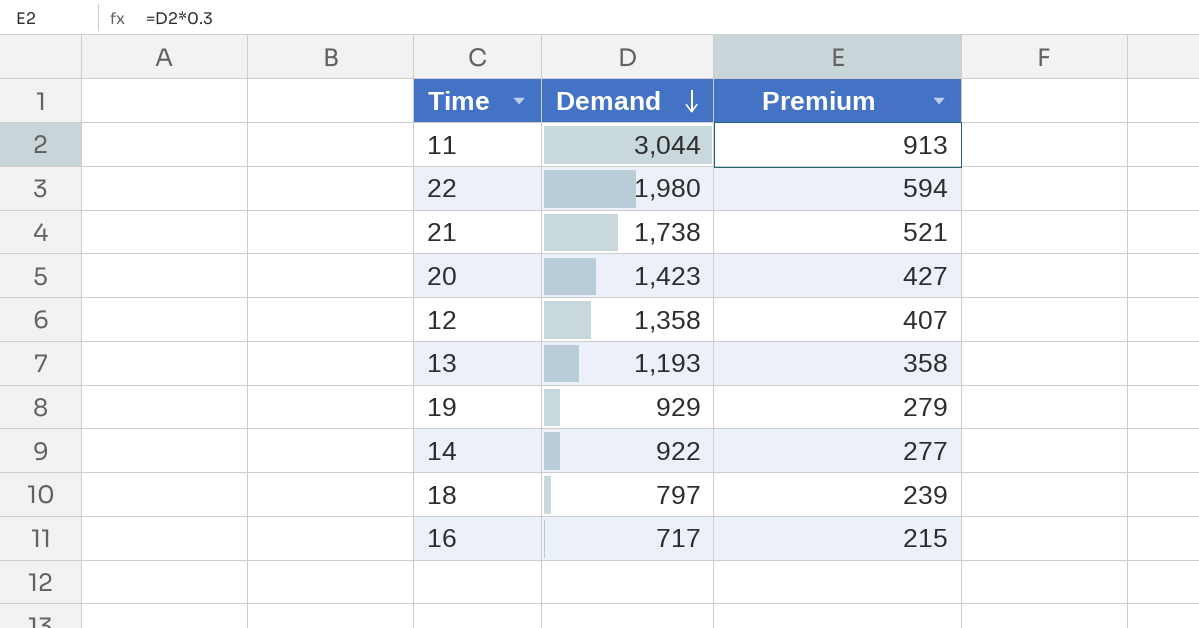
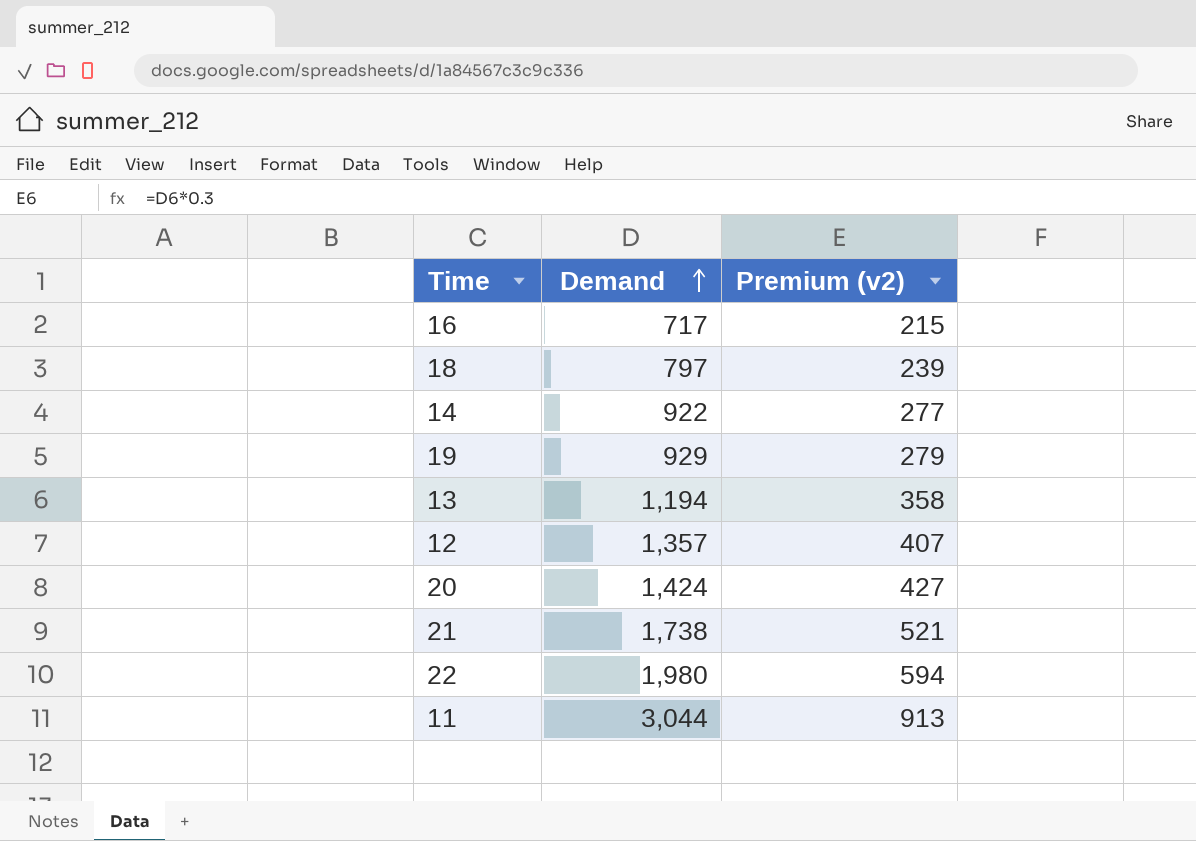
row order: Demand descending -> Demand ascending
column name: Premium -> Premium (v2)
13 | Demand: 1,193 -> 1,194
12 | Demand: 1,358 -> 1,357
20 | Demand: 1,423 -> 1,424

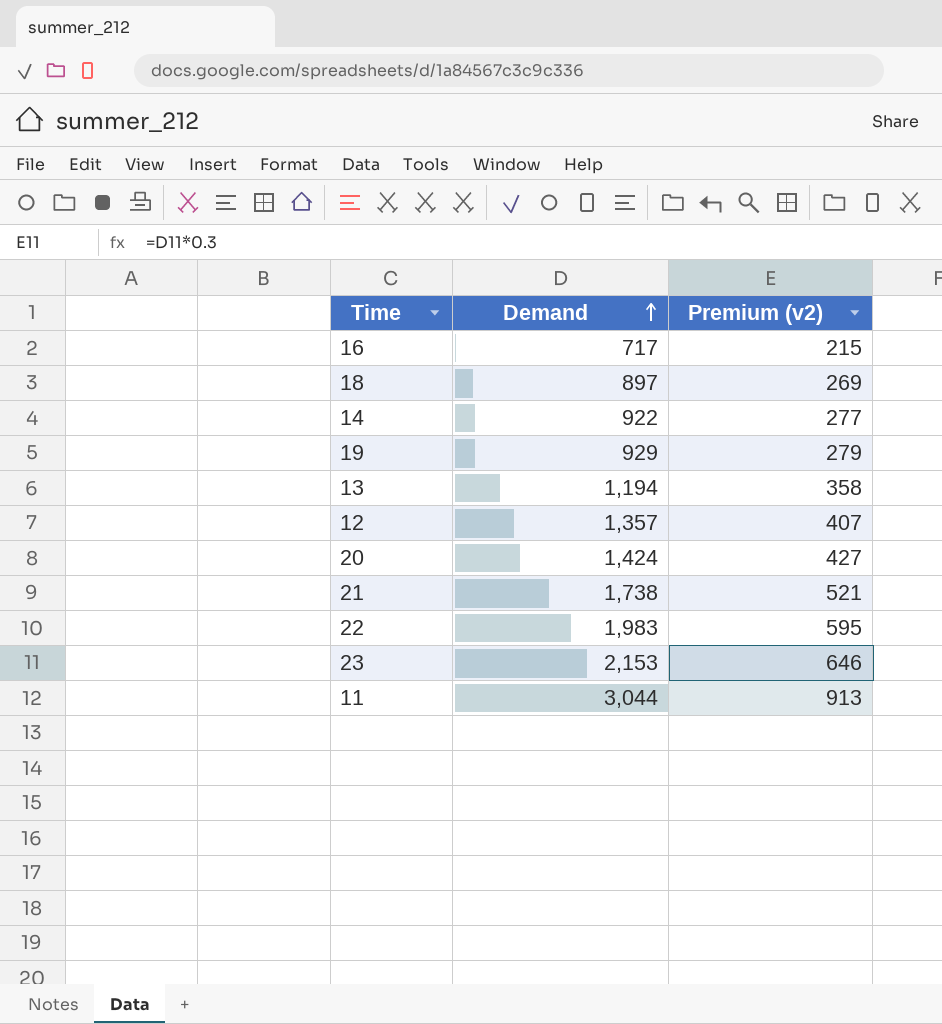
18 | Demand: 797 -> 897
18 | Premium (v2): 239 -> 269
22 | Demand: 1,980 -> 1,983
22 | Premium (v2): 594 -> 595
row 23: none -> 2,153 | 646

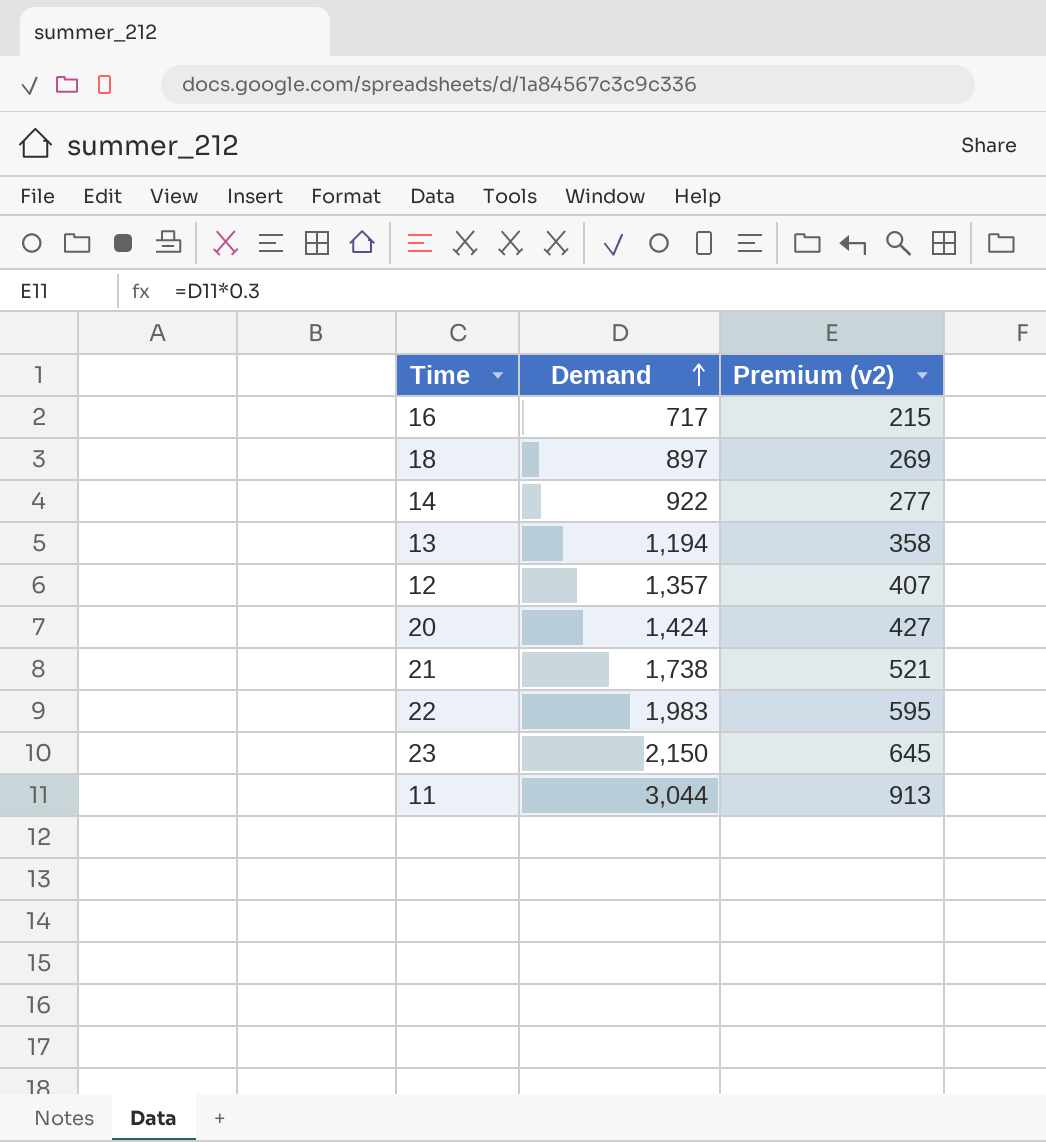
row 19: 929 | 279 -> none
23 | Demand: 2,153 -> 2,150
23 | Premium (v2): 646 -> 645

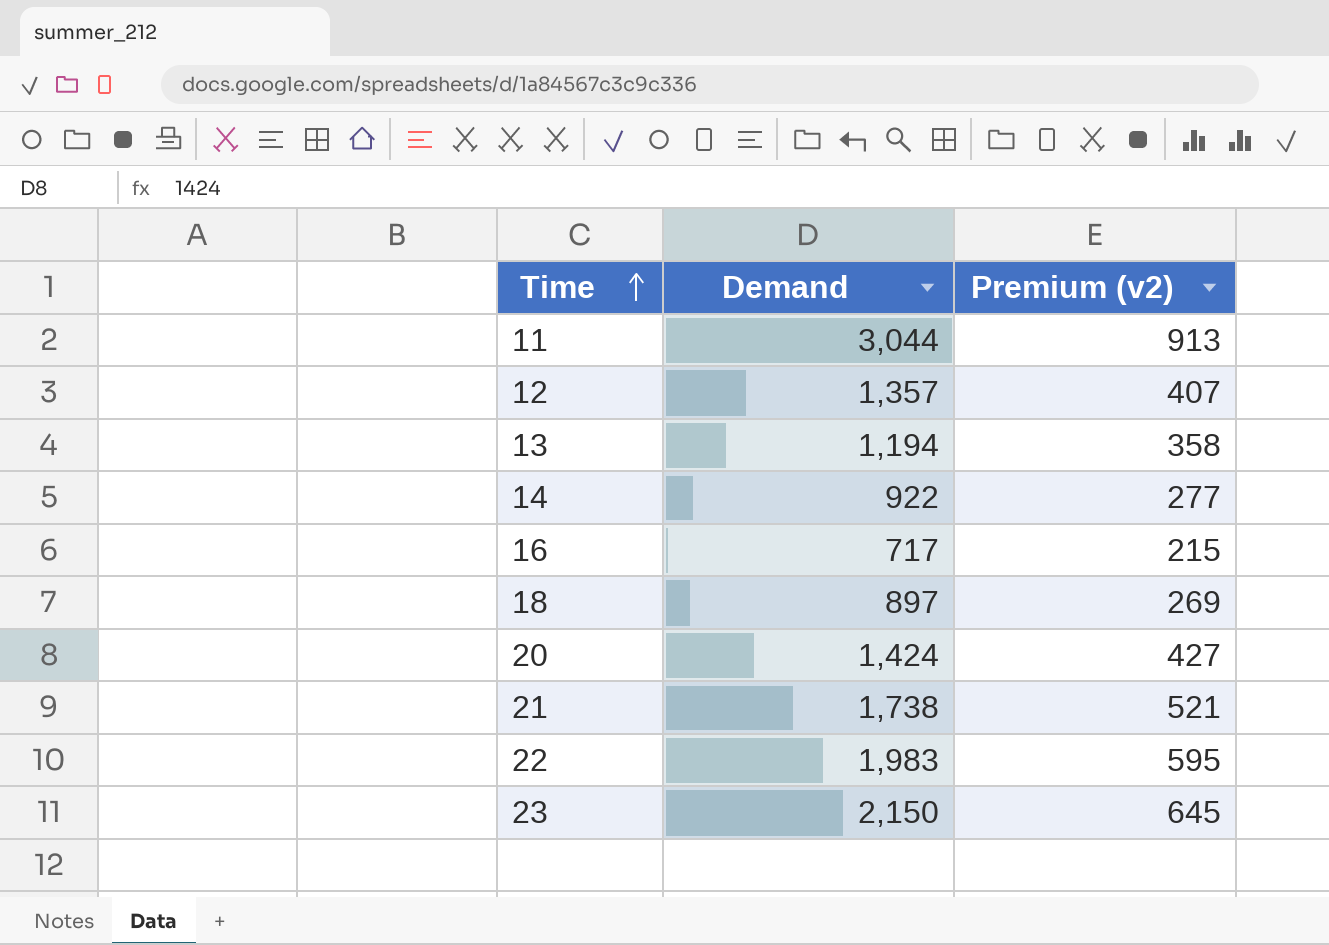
row order: Demand ascending -> Time ascending

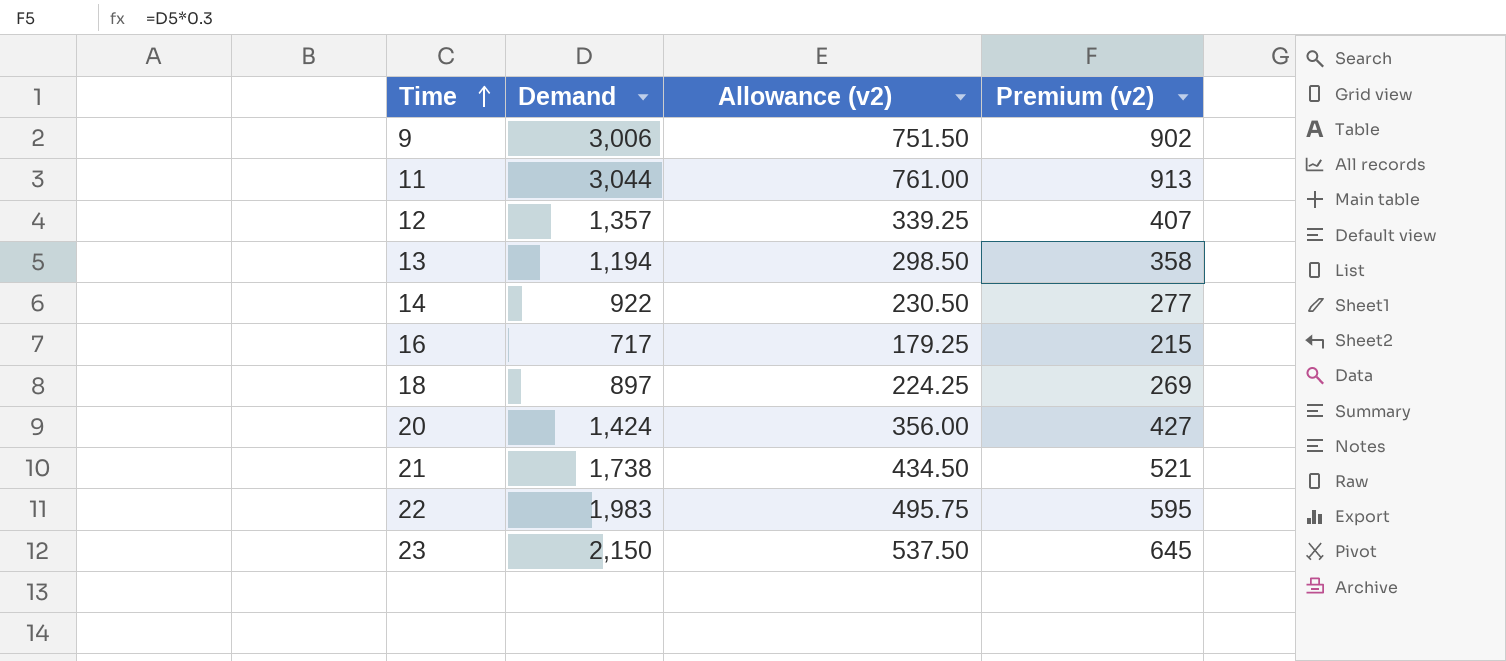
column Allowance (v2) | formula: none -> [Demand] * 0.25
row 9: none -> 3,006 | 751.50 | 902

